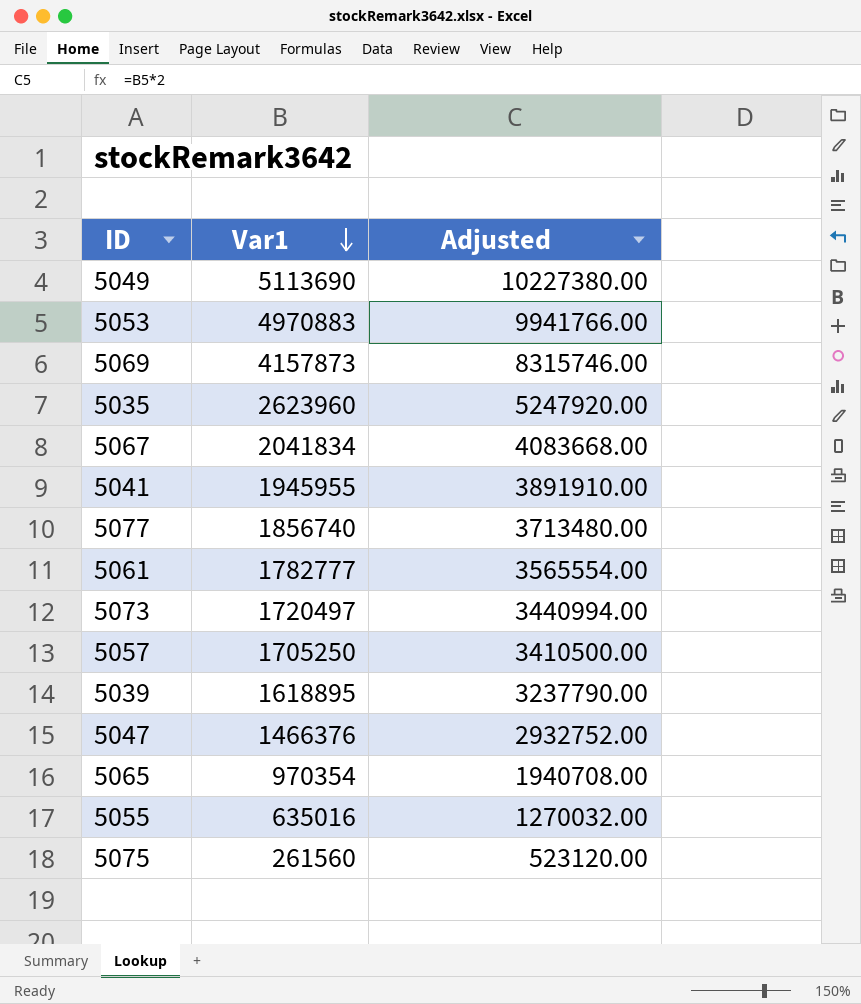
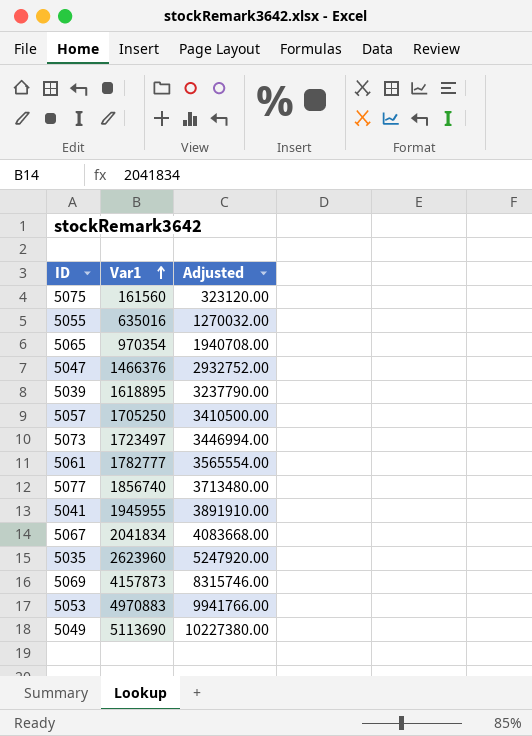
row order: Var1 descending -> Var1 ascending
5075 | Var1: 261560 -> 161560
5075 | Adjusted: 523120.00 -> 323120.00
5073 | Var1: 1720497 -> 1723497
5073 | Adjusted: 3440994.00 -> 3446994.00

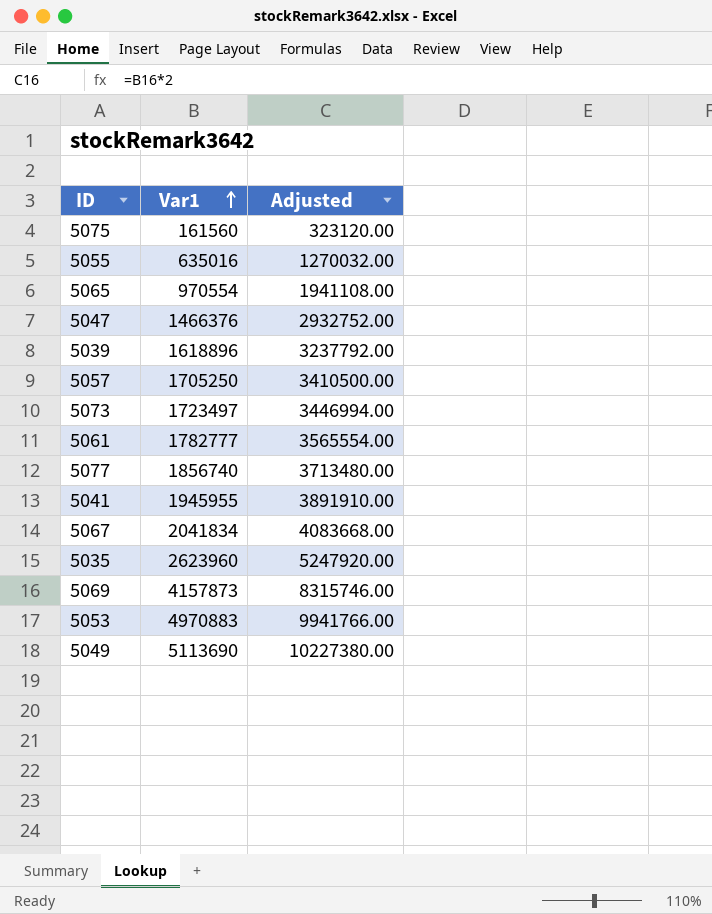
5065 | Var1: 970354 -> 970554
5065 | Adjusted: 1940708.00 -> 1941108.00
5039 | Var1: 1618895 -> 1618896
5039 | Adjusted: 3237790.00 -> 3237792.00

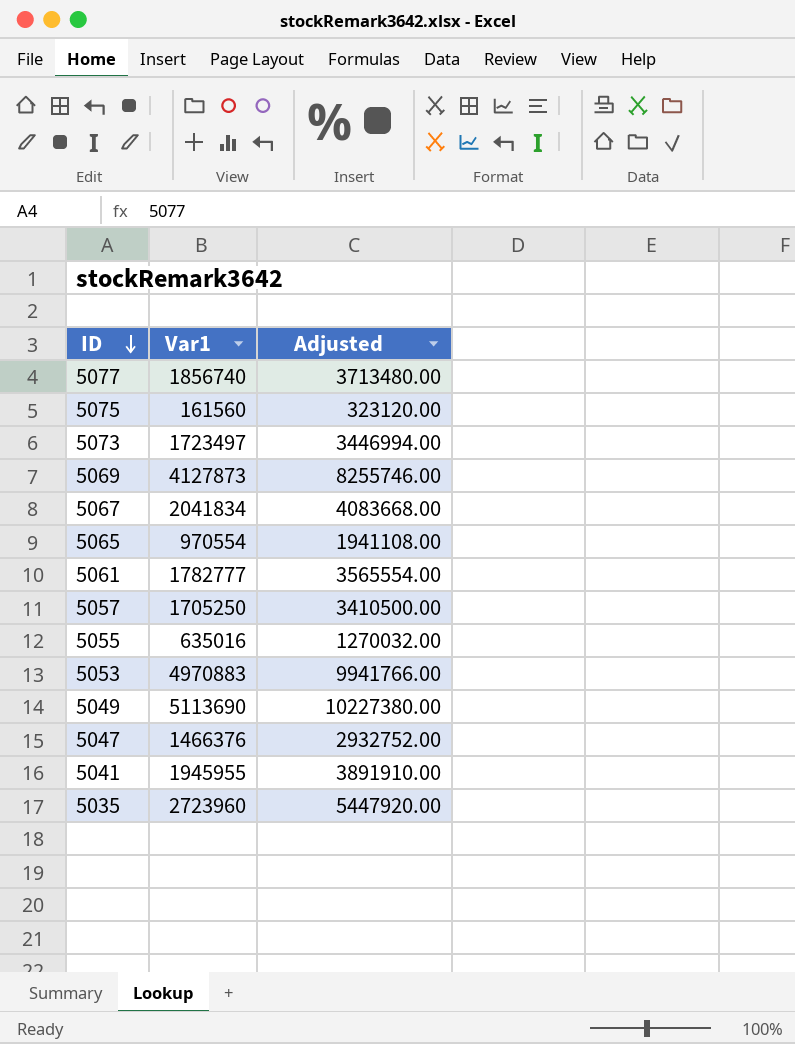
row order: Var1 ascending -> ID descending
row 5039: 1618896 | 3237792.00 -> none
5069 | Var1: 4157873 -> 4127873
5069 | Adjusted: 8315746.00 -> 8255746.00
5035 | Var1: 2623960 -> 2723960
5035 | Adjusted: 5247920.00 -> 5447920.00

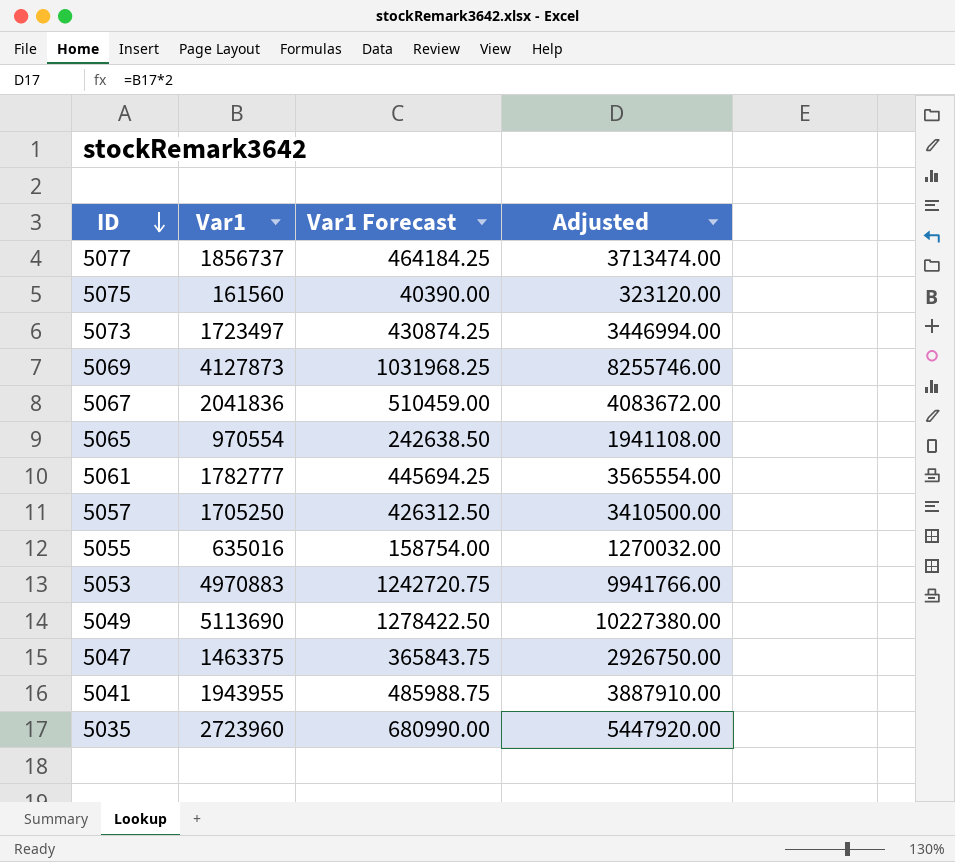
column Var1 Forecast | formula: none -> [Var1] * 0.25
5077 | Var1: 1856740 -> 1856737
5077 | Adjusted: 3713480.00 -> 3713474.00
5067 | Var1: 2041834 -> 2041836
5067 | Adjusted: 4083668.00 -> 4083672.00
5047 | Var1: 1466376 -> 1463375
5047 | Adjusted: 2932752.00 -> 2926750.00
5041 | Var1: 1945955 -> 1943955
5041 | Adjusted: 3891910.00 -> 3887910.00

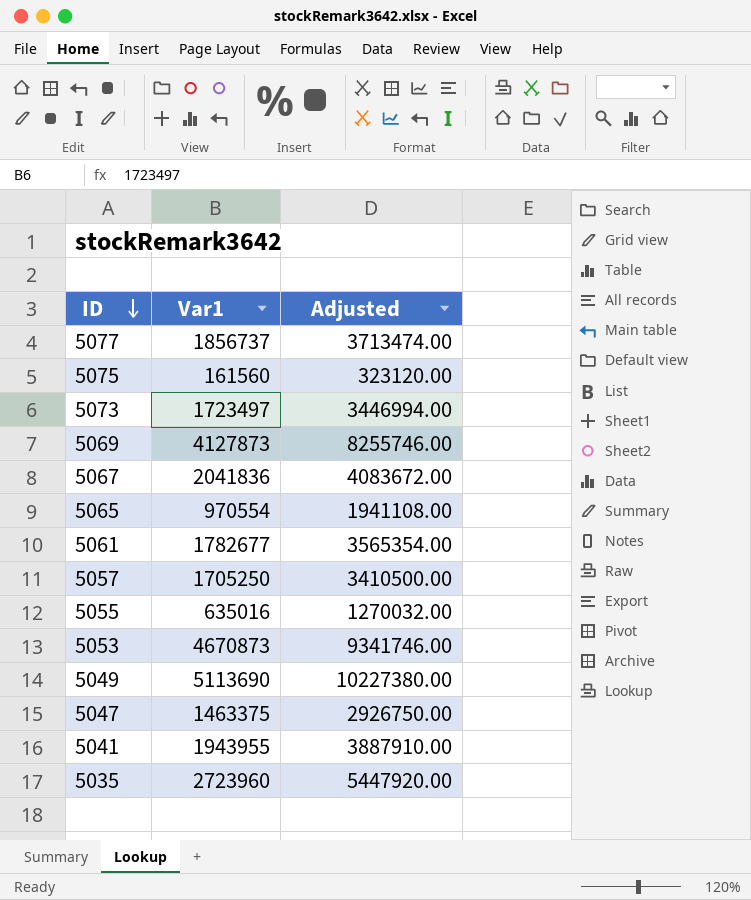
column Var1 Forecast | formula: [Var1] * 0.25 -> none
5061 | Var1: 1782777 -> 1782677
5061 | Adjusted: 3565554.00 -> 3565354.00
5053 | Var1: 4970883 -> 4670873
5053 | Adjusted: 9941766.00 -> 9341746.00

